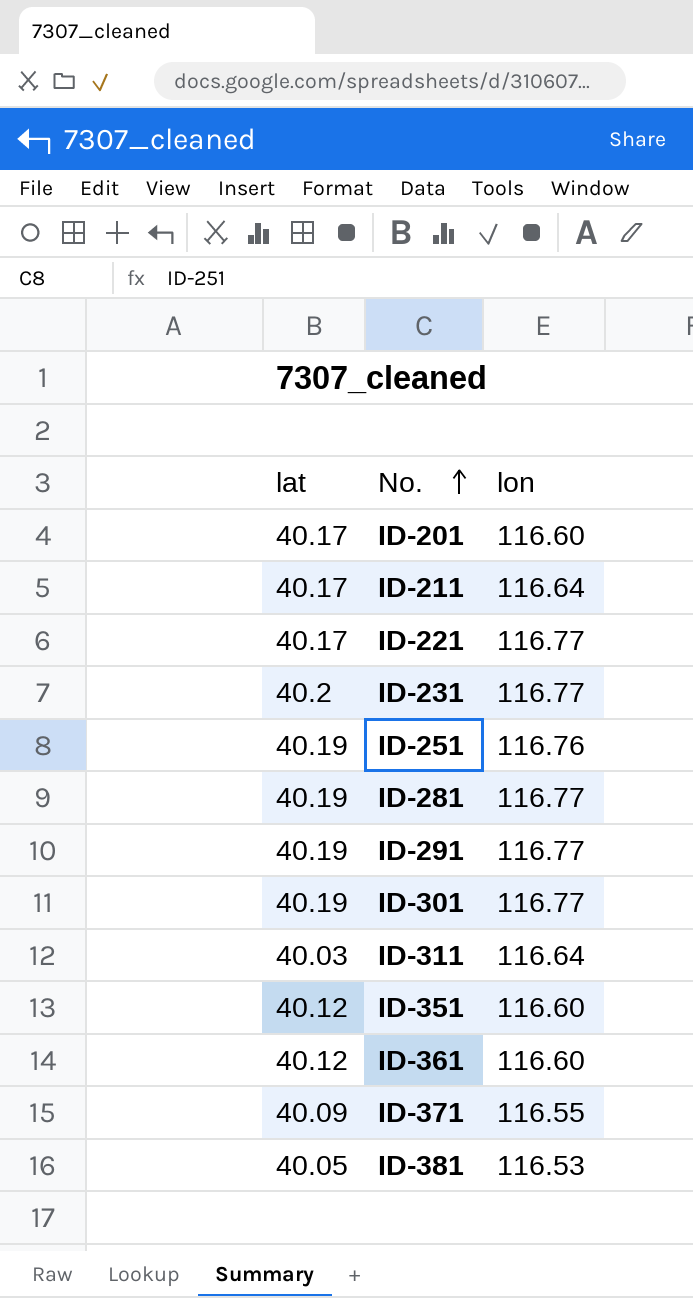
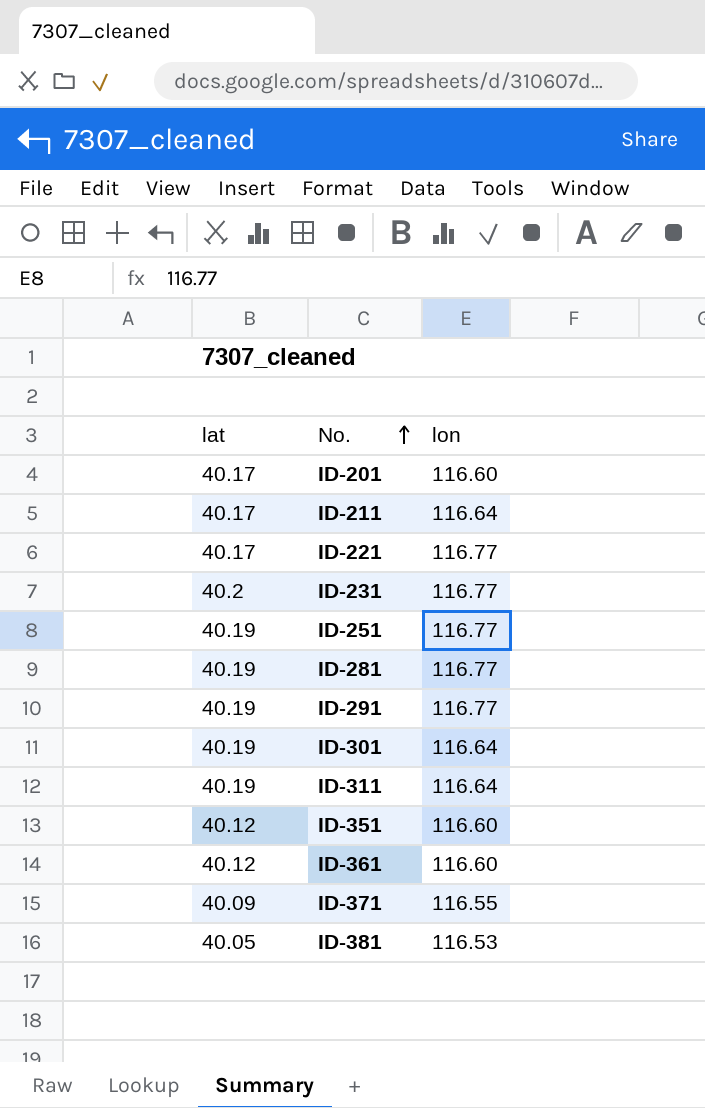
ID-251 | lon: 116.76 -> 116.77
ID-301 | lon: 116.77 -> 116.64
ID-311 | lat: 40.03 -> 40.19

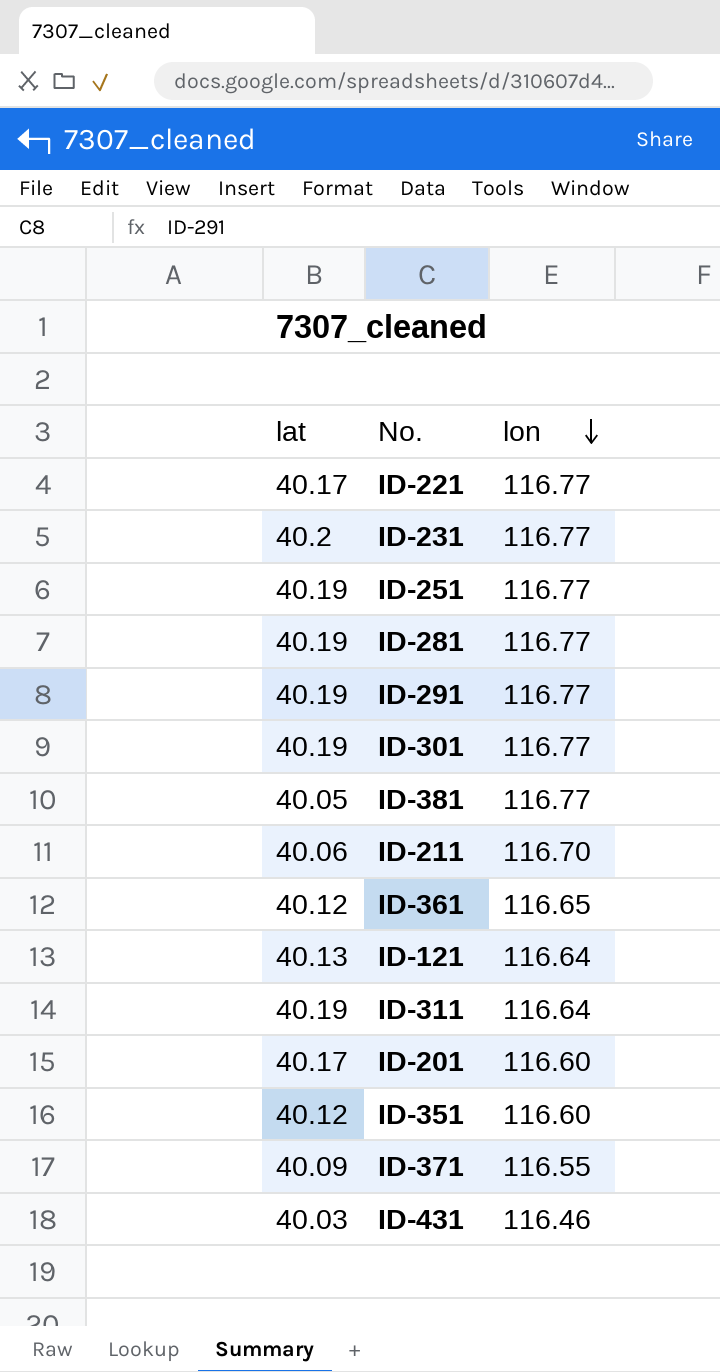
row order: No. ascending -> lon descending
ID-301 | lon: 116.64 -> 116.77
ID-381 | lon: 116.53 -> 116.77
ID-211 | lat: 40.17 -> 40.06
ID-211 | lon: 116.64 -> 116.70
ID-361 | lon: 116.60 -> 116.65
row ID-121: none -> 40.13 | 116.64
row ID-431: none -> 40.03 | 116.46

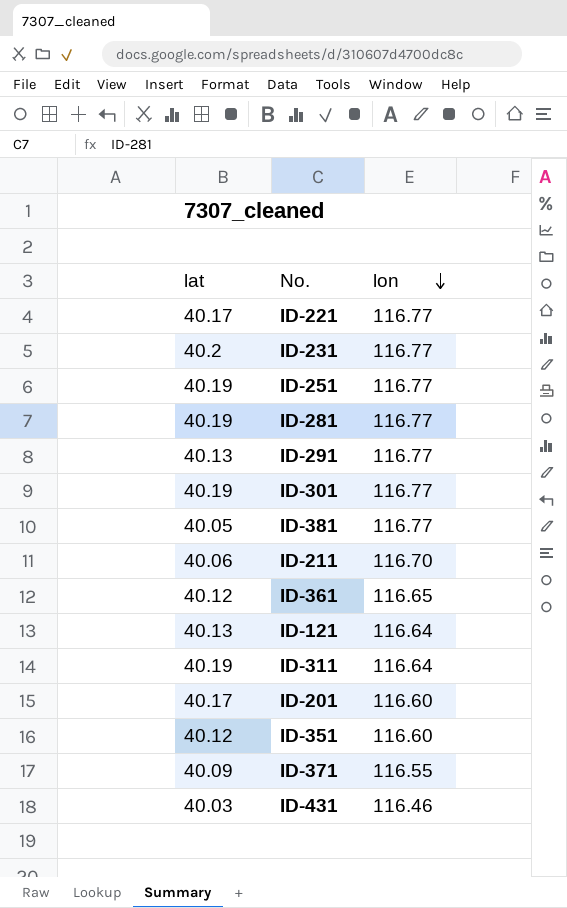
ID-291 | lat: 40.19 -> 40.13

